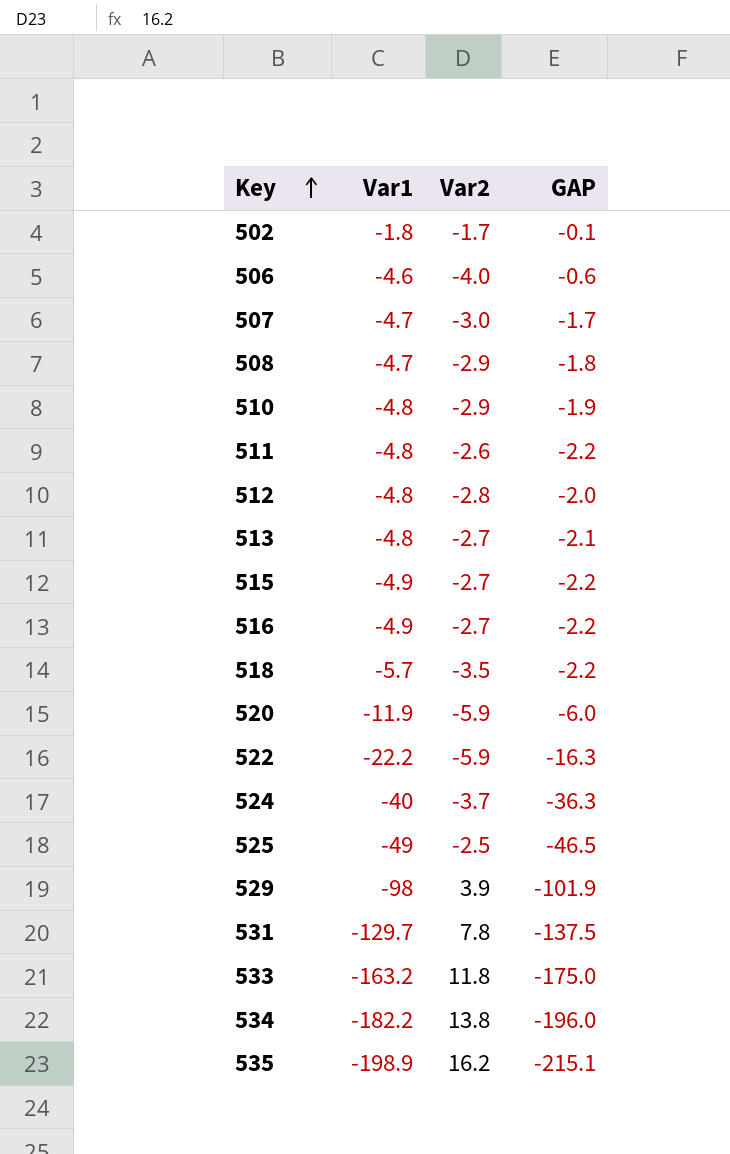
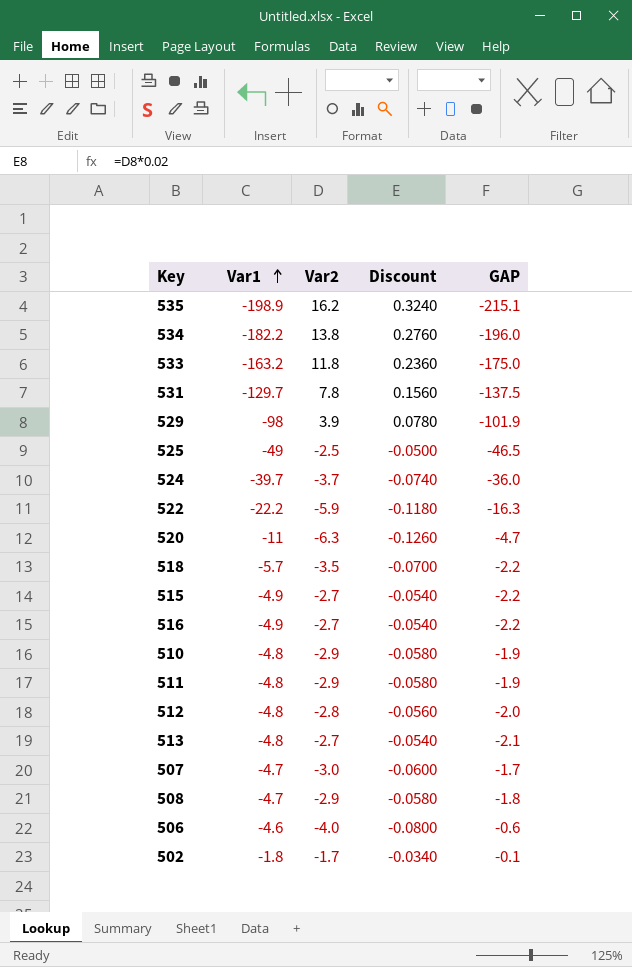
row order: Key ascending -> Var1 ascending
column Discount | formula: none -> [Var2] * 0.02
524 | Var1: -40 -> -39.7
524 | GAP: -36.3 -> -36.0
520 | Var1: -11.9 -> -11
520 | Var2: -5.9 -> -6.3
520 | GAP: -6.0 -> -4.7
511 | Var2: -2.6 -> -2.9
511 | GAP: -2.2 -> -1.9

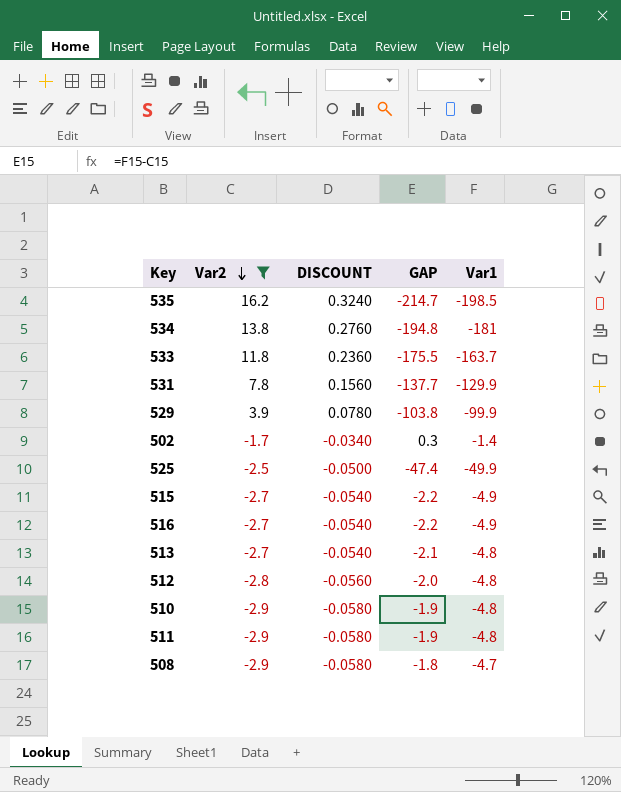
filter: none -> Var2 >= -2.9
row order: Var1 ascending -> Var2 descending
column name: Discount -> DISCOUNT
column Var1 | position: 2 -> 5
535 | GAP: -215.1 -> -214.7
535 | Var1: -198.9 -> -198.5
534 | GAP: -196.0 -> -194.8
534 | Var1: -182.2 -> -181
533 | GAP: -175.0 -> -175.5
533 | Var1: -163.2 -> -163.7
531 | GAP: -137.5 -> -137.7
531 | Var1: -129.7 -> -129.9
529 | GAP: -101.9 -> -103.8
529 | Var1: -98 -> -99.9
502 | GAP: -0.1 -> 0.3
502 | Var1: -1.8 -> -1.4
525 | GAP: -46.5 -> -47.4
525 | Var1: -49 -> -49.9

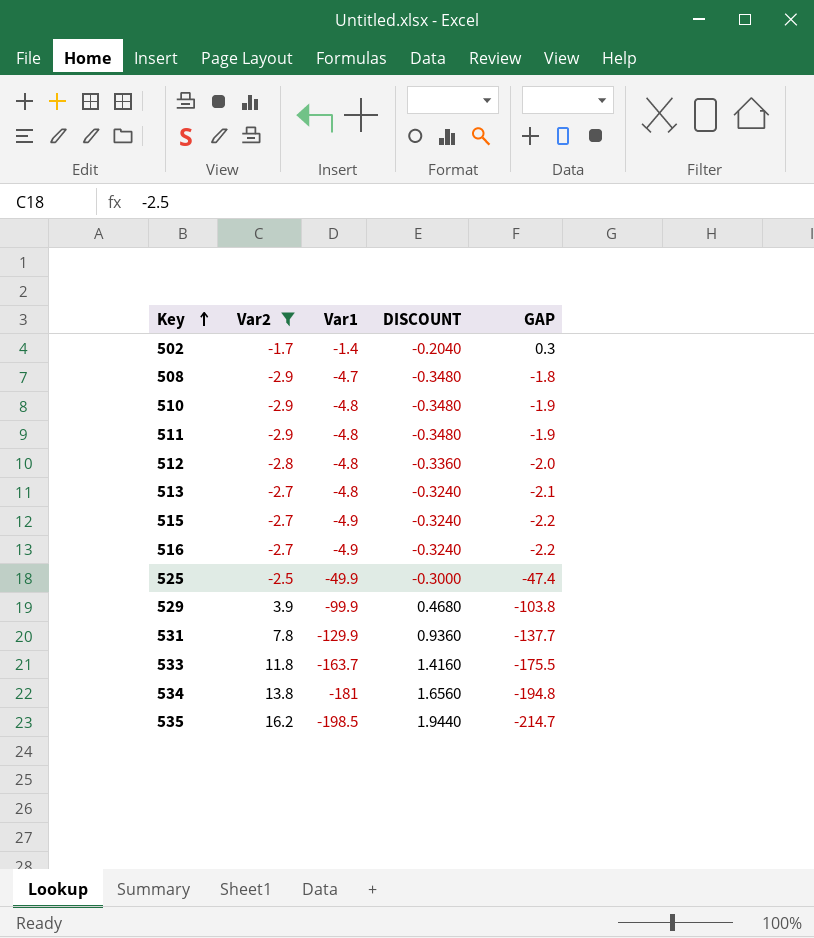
row order: Var2 descending -> Key ascending
column Var1 | position: 5 -> 3
column DISCOUNT | formula: [Var2] * 0.02 -> [Var2] * 0.12

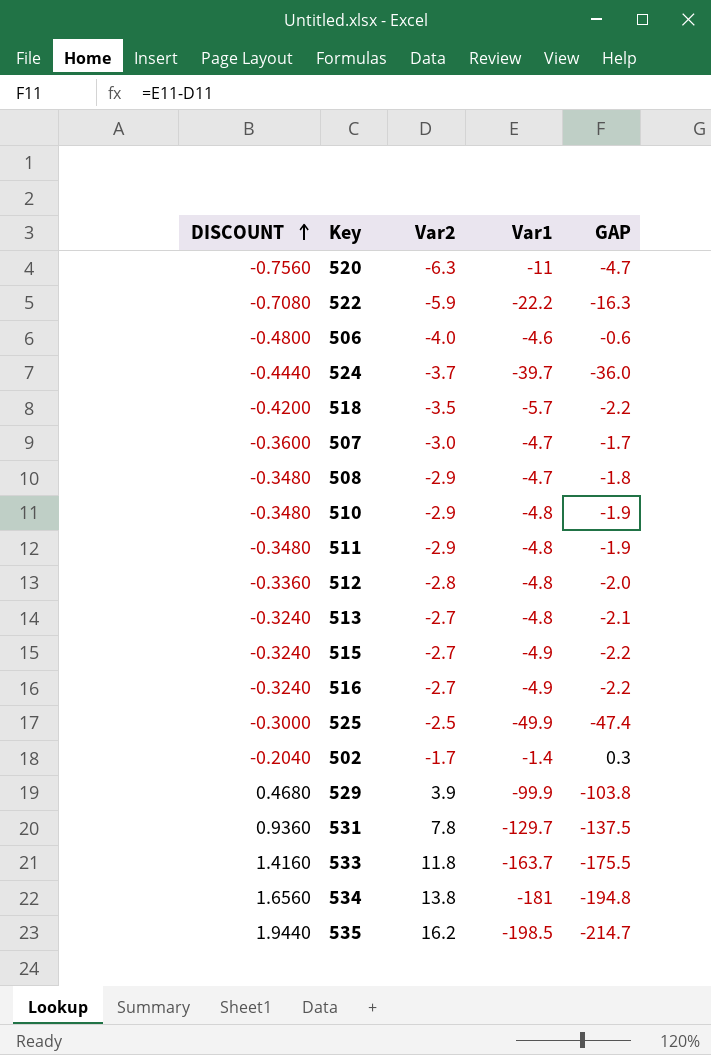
filter: Var2 >= -2.9 -> none
row order: Key ascending -> DISCOUNT ascending
column DISCOUNT | position: 4 -> 1
531 | Var1: -129.9 -> -129.7
531 | GAP: -137.7 -> -137.5

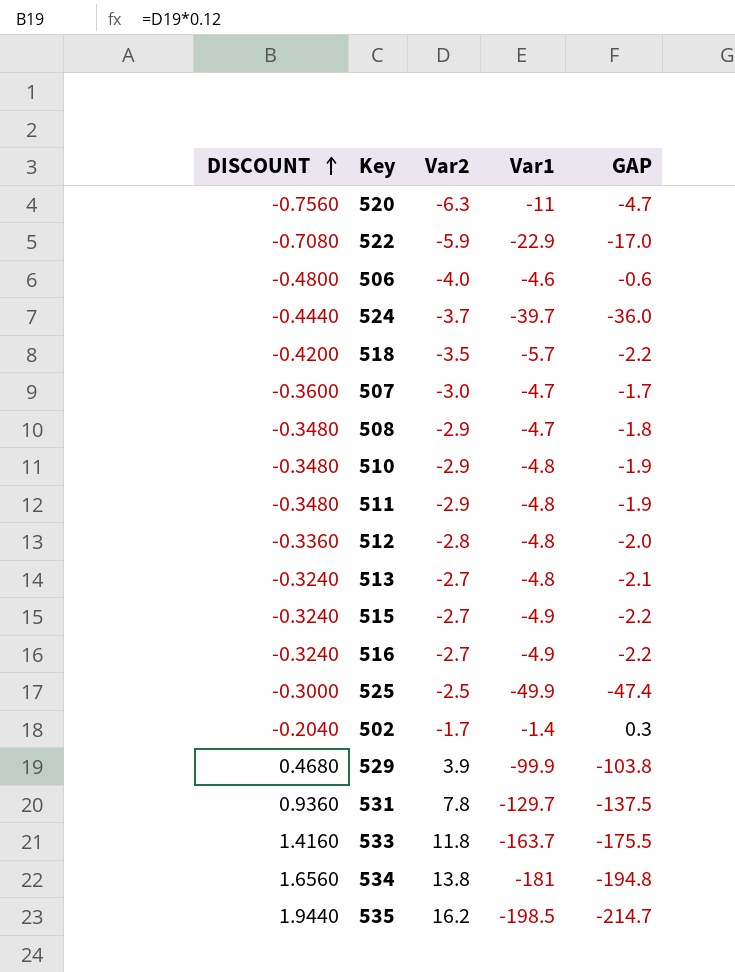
522 | Var1: -22.2 -> -22.9
522 | GAP: -16.3 -> -17.0

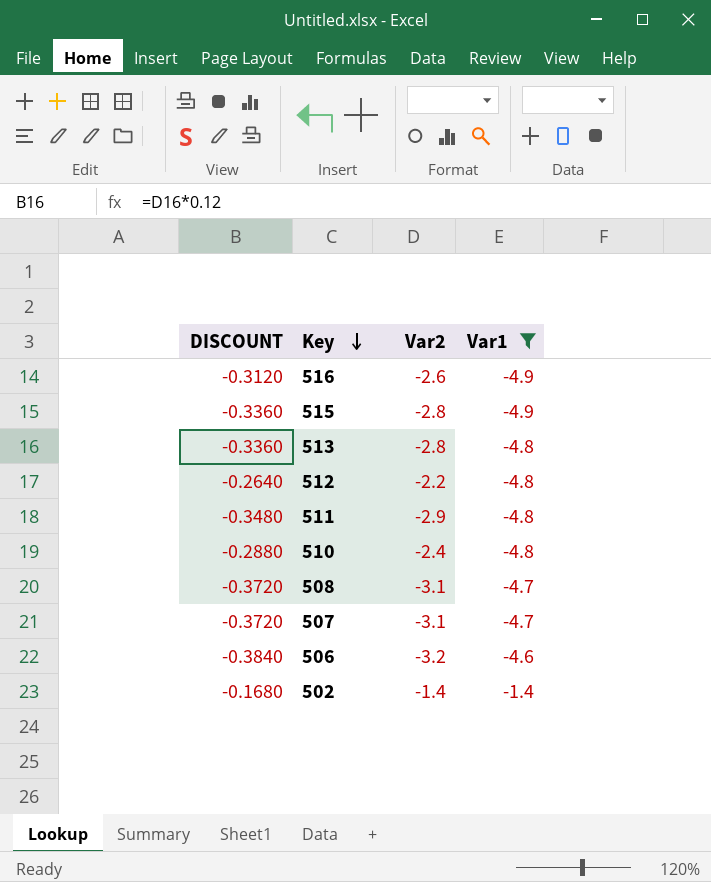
filter: none -> Var1 >= -4.9
row order: DISCOUNT ascending -> Key descending
column GAP | formula: [Var1] - [Var2] -> none
516 | DISCOUNT: -0.3240 -> -0.3120
516 | Var2: -2.7 -> -2.6
515 | DISCOUNT: -0.3240 -> -0.3360
515 | Var2: -2.7 -> -2.8
513 | DISCOUNT: -0.3240 -> -0.3360
513 | Var2: -2.7 -> -2.8
512 | DISCOUNT: -0.3360 -> -0.2640
512 | Var2: -2.8 -> -2.2
510 | DISCOUNT: -0.3480 -> -0.2880
510 | Var2: -2.9 -> -2.4
508 | DISCOUNT: -0.3480 -> -0.3720
508 | Var2: -2.9 -> -3.1
507 | DISCOUNT: -0.3600 -> -0.3720
507 | Var2: -3.0 -> -3.1
506 | DISCOUNT: -0.4800 -> -0.3840
506 | Var2: -4.0 -> -3.2
502 | DISCOUNT: -0.2040 -> -0.1680
502 | Var2: -1.7 -> -1.4

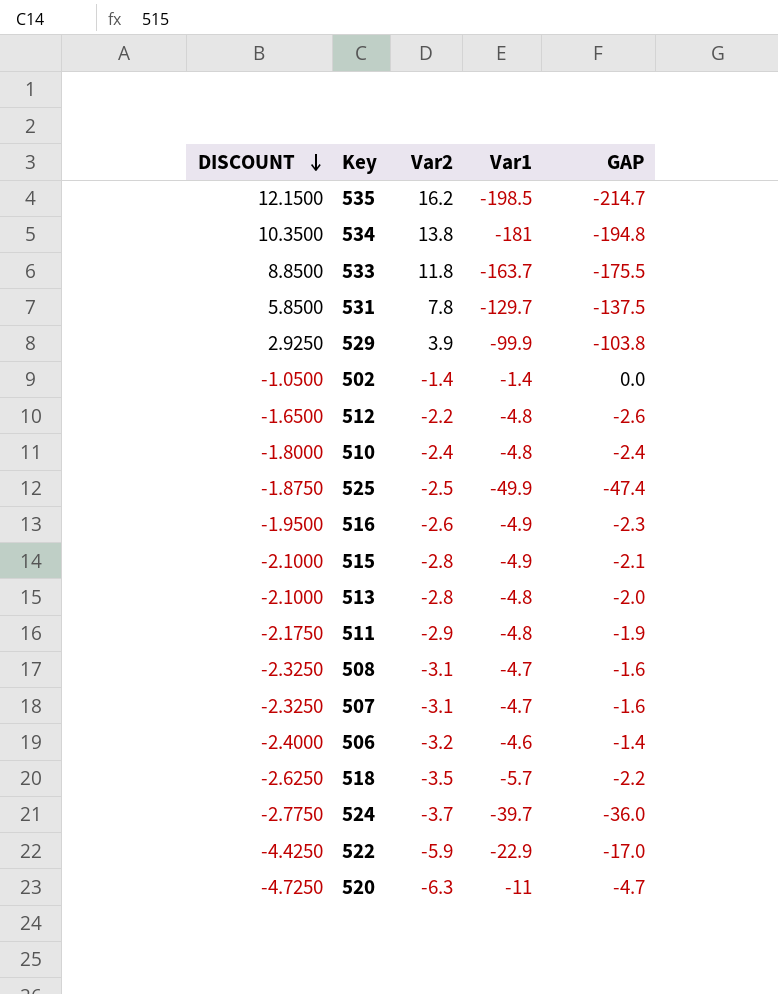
filter: Var1 >= -4.9 -> none
row order: Key descending -> DISCOUNT descending
column DISCOUNT | formula: [Var2] * 0.12 -> [Var2] * 0.75
column GAP | formula: none -> [Var1] - [Var2]

